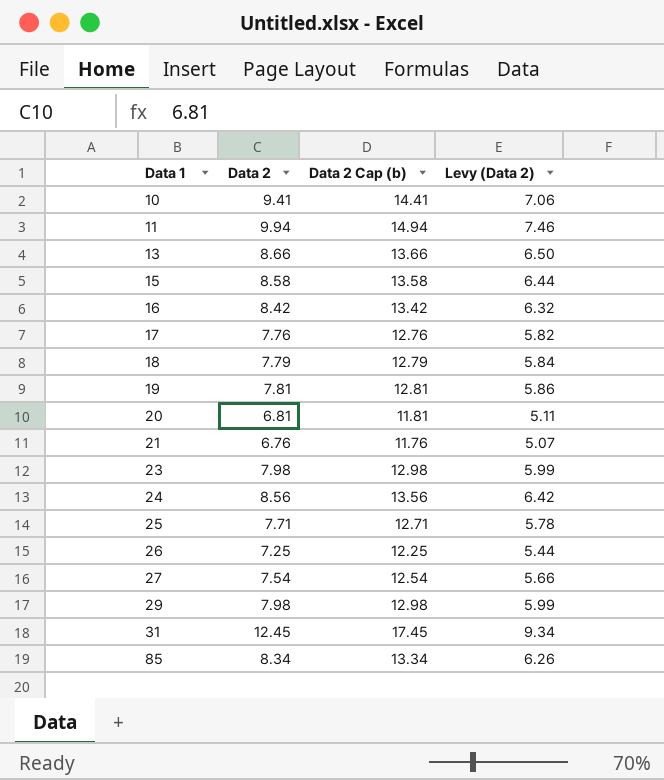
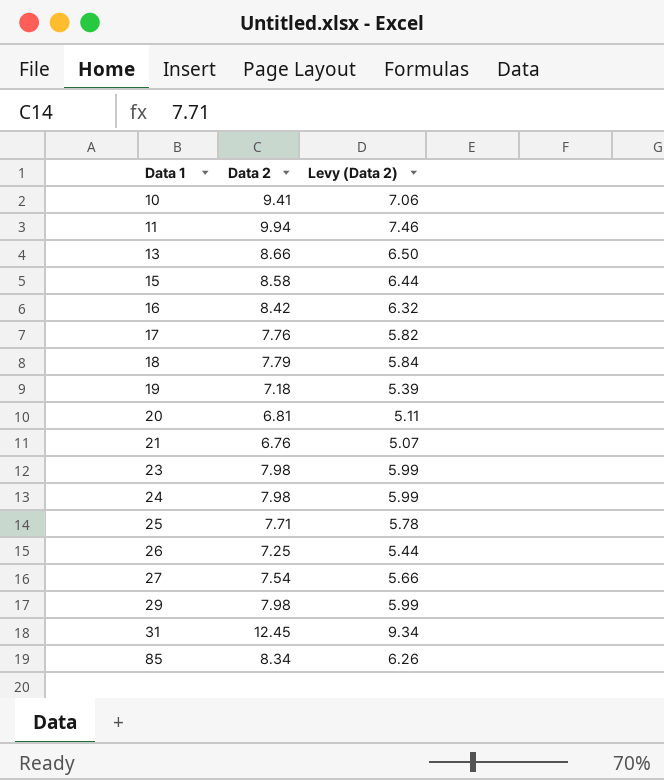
column Data 2 Cap (b) | formula: [Data 2] + 5 -> none
19 | Data 2: 7.81 -> 7.18
19 | Levy (Data 2): 5.86 -> 5.39
24 | Data 2: 8.56 -> 7.98
24 | Levy (Data 2): 6.42 -> 5.99

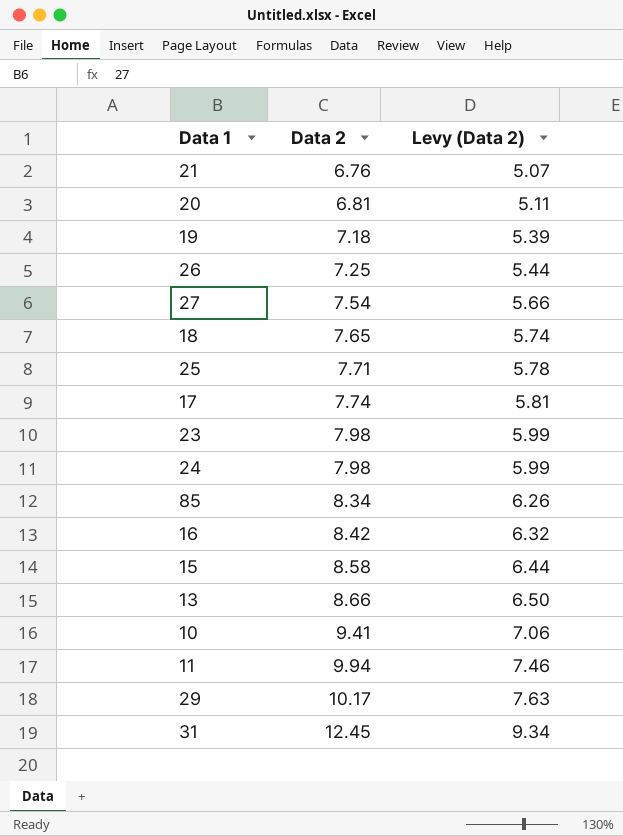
row order: Data 1 ascending -> Data 2 ascending
18 | Data 2: 7.79 -> 7.65
18 | Levy (Data 2): 5.84 -> 5.74
17 | Data 2: 7.76 -> 7.74
17 | Levy (Data 2): 5.82 -> 5.81
29 | Data 2: 7.98 -> 10.17
29 | Levy (Data 2): 5.99 -> 7.63

